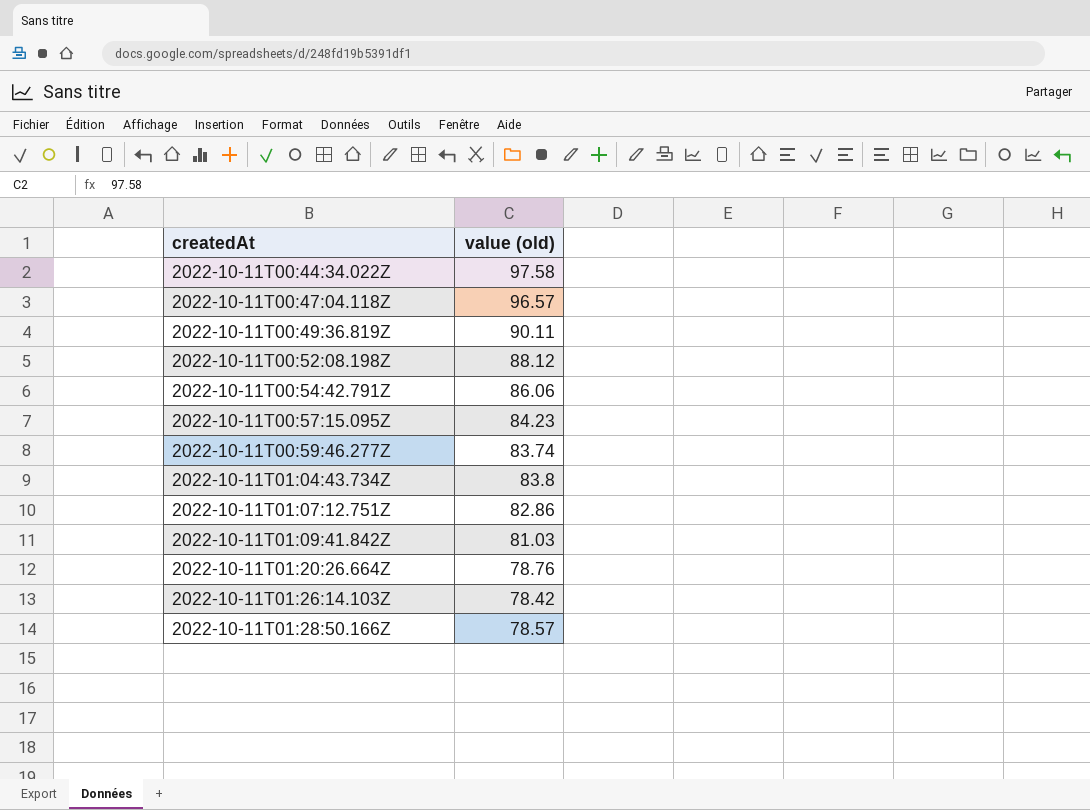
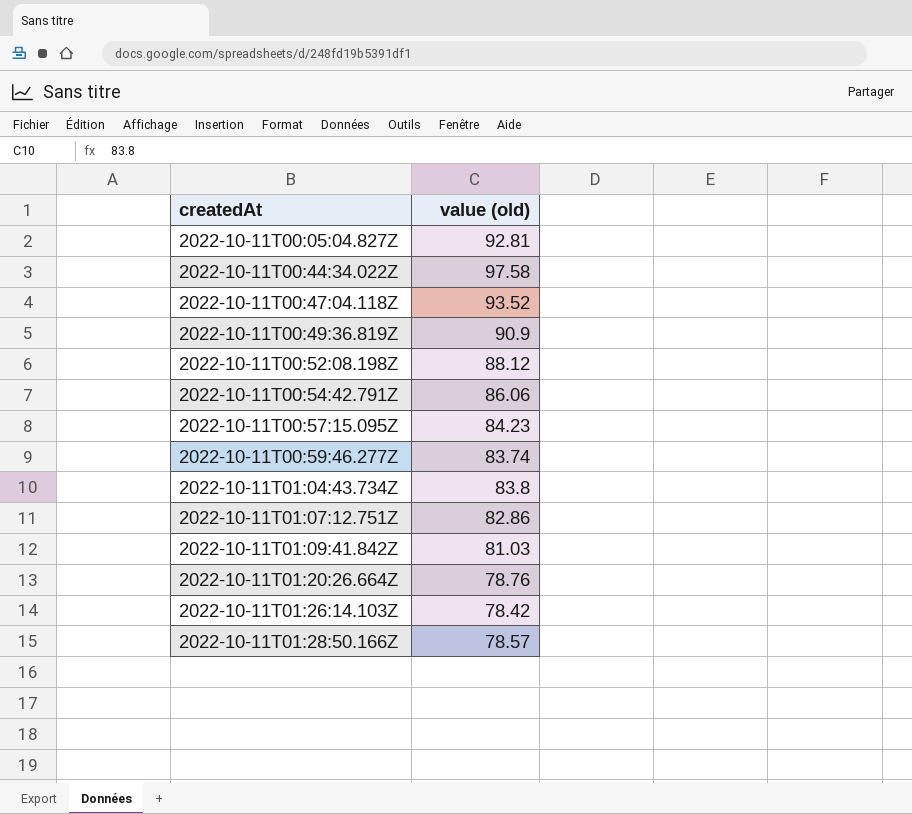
row 2022-10-11T00:05:04.827Z: none -> 92.81
2022-10-11T00:47:04.118Z | value (old): 96.57 -> 93.52
2022-10-11T00:49:36.819Z | value (old): 90.11 -> 90.9

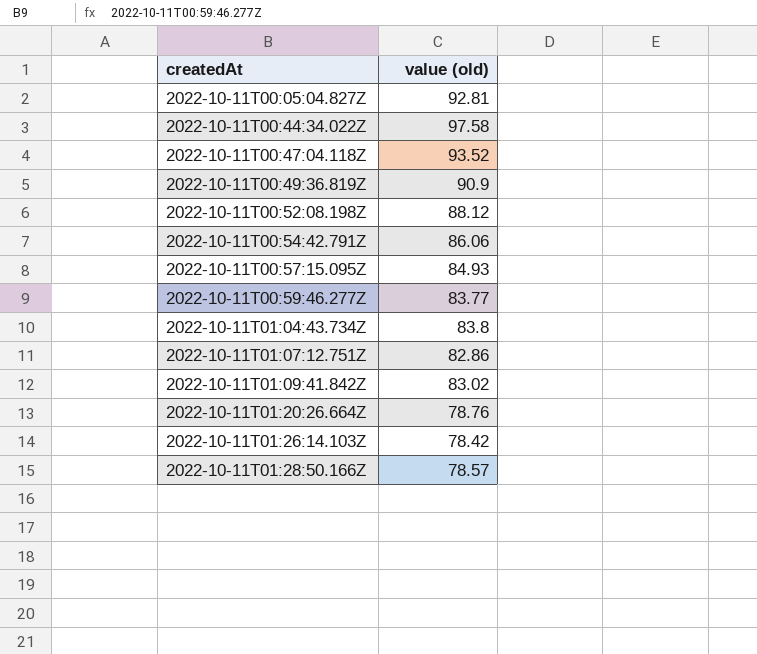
2022-10-11T00:57:15.095Z | value (old): 84.23 -> 84.93
2022-10-11T00:59:46.277Z | value (old): 83.74 -> 83.77
2022-10-11T01:09:41.842Z | value (old): 81.03 -> 83.02

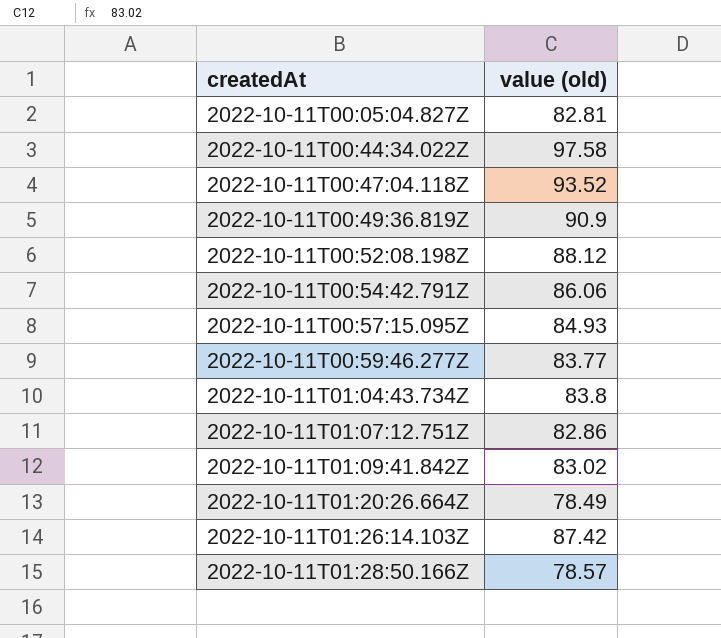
2022-10-11T00:05:04.827Z | value (old): 92.81 -> 82.81
2022-10-11T01:20:26.664Z | value (old): 78.76 -> 78.49
2022-10-11T01:26:14.103Z | value (old): 78.42 -> 87.42

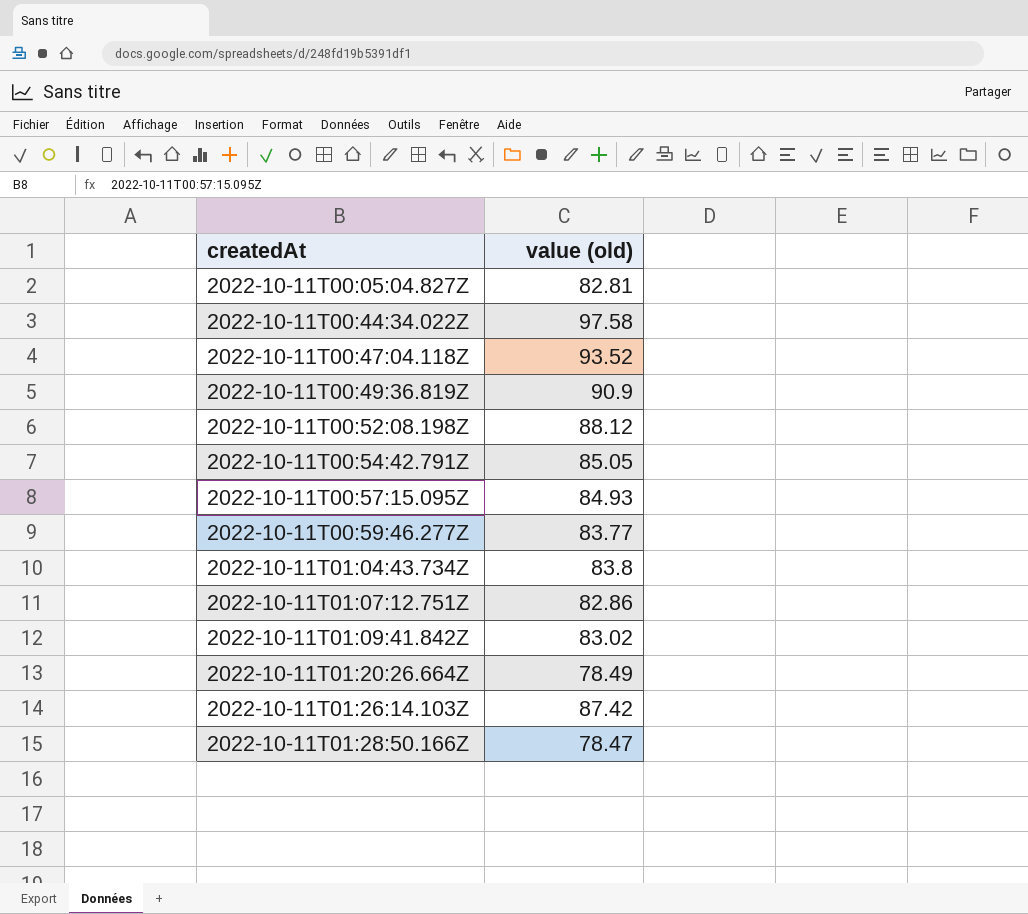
2022-10-11T00:54:42.791Z | value (old): 86.06 -> 85.05
2022-10-11T01:28:50.166Z | value (old): 78.57 -> 78.47

